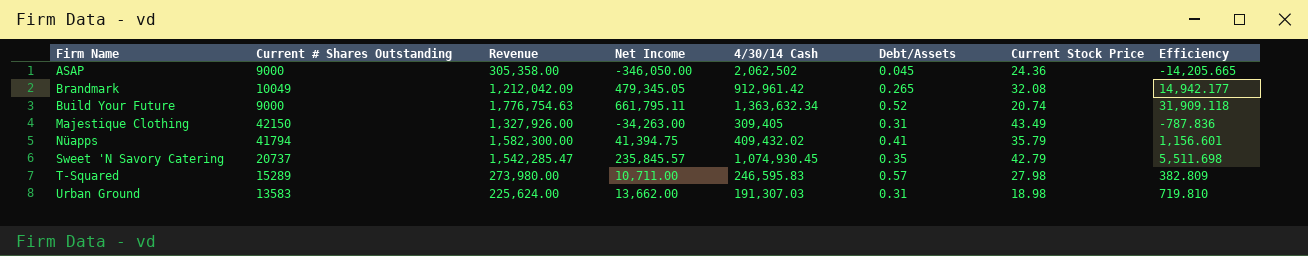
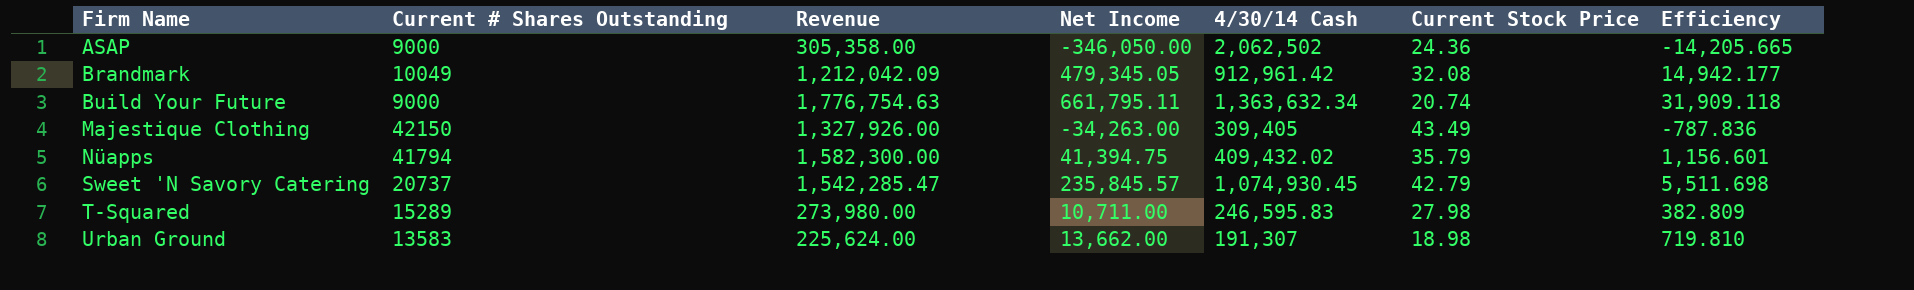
column Debt/Assets | position: 6 -> none
Urban Ground | 4/30/14 Cash: 191,307.03 -> 191,307

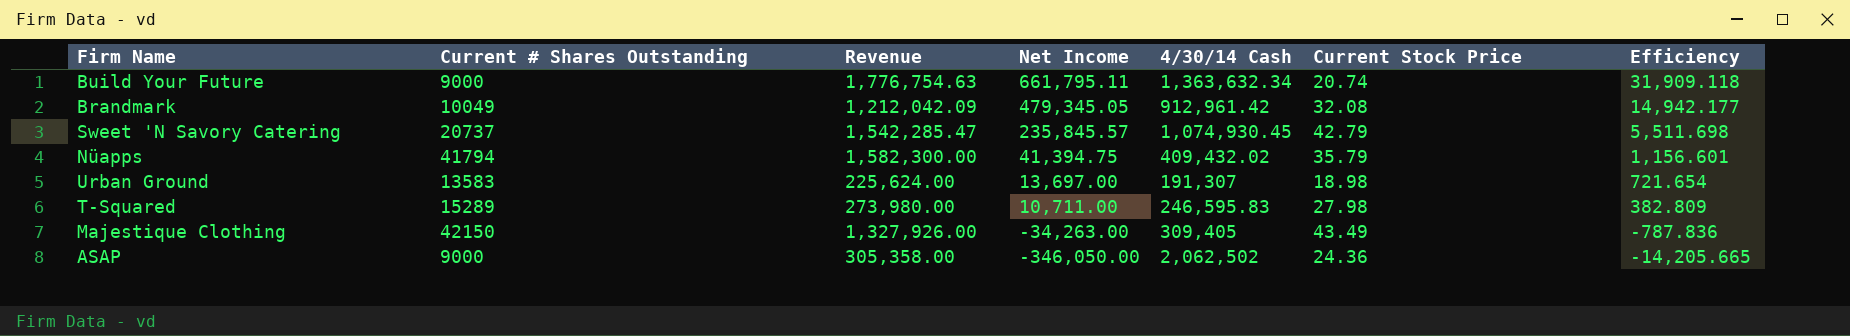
row order: Firm Name ascending -> Net Income descending
Urban Ground | Net Income: 13,662.00 -> 13,697.00
Urban Ground | Efficiency: 719.810 -> 721.654

